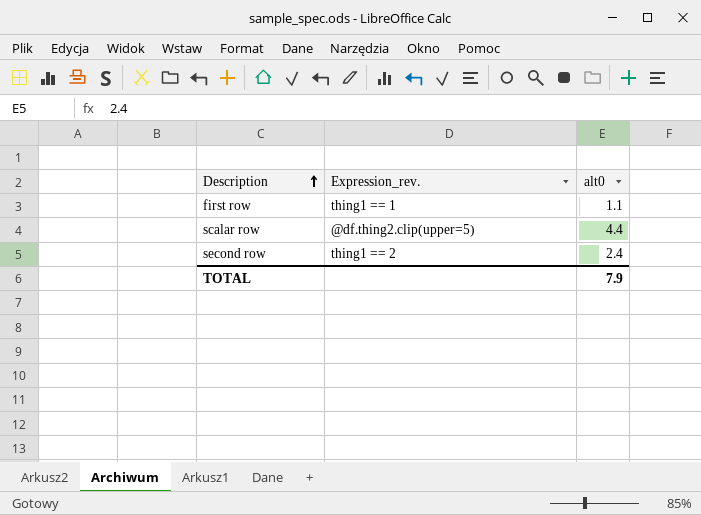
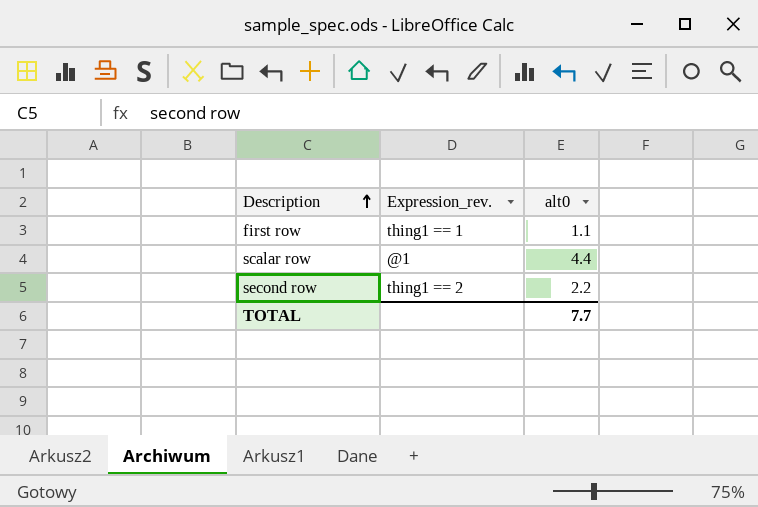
scalar row | Expression_rev.: @df.thing2.clip(upper=5) -> @1
second row | alt0: 2.4 -> 2.2
TOTAL | alt0: 7.9 -> 7.7

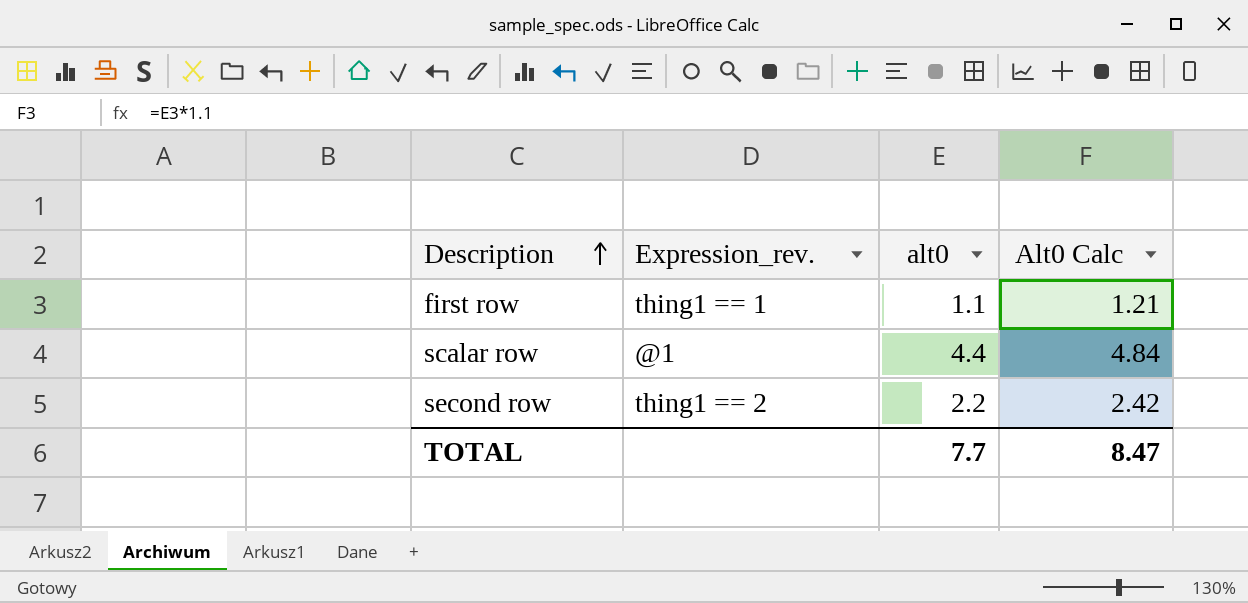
column Alt0 Calc | formula: none -> [alt0] * 1.1

